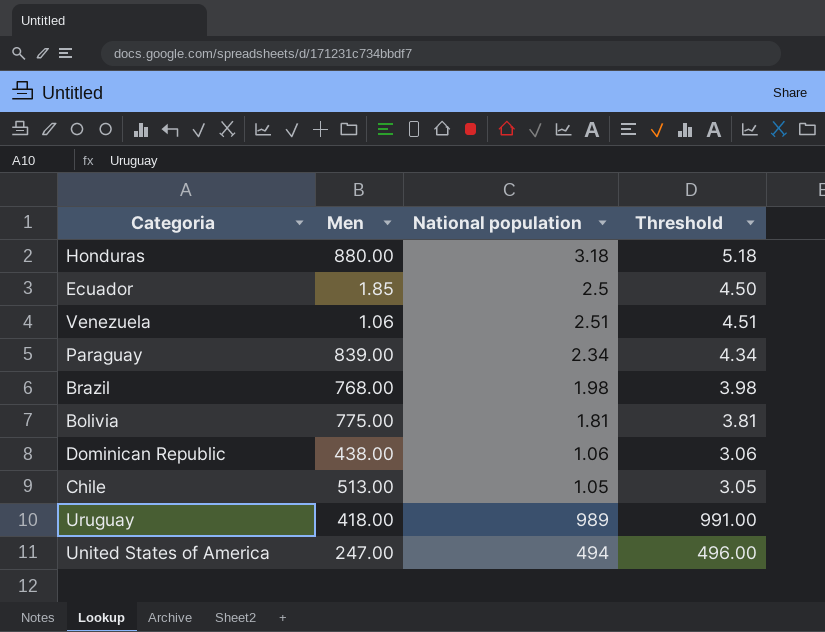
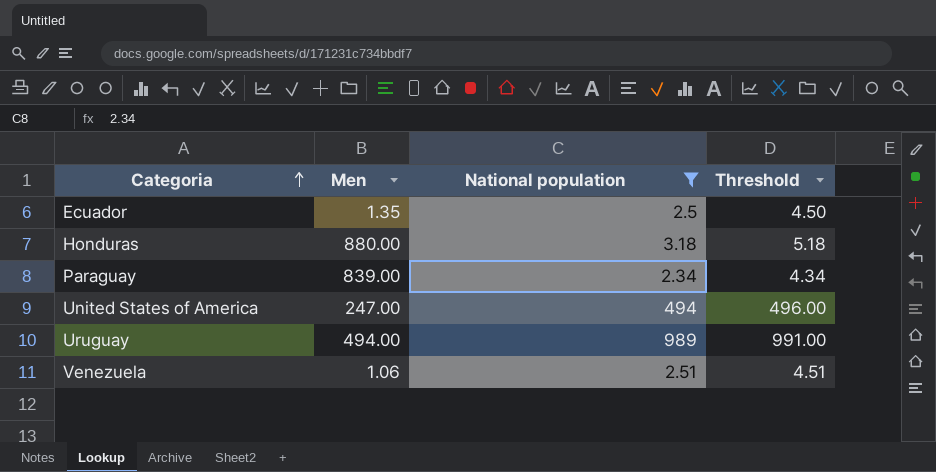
filter: none -> National population >= 2.34
row order: none -> Categoria ascending
Ecuador | Men: 1.85 -> 1.35
Uruguay | Men: 418.00 -> 494.00

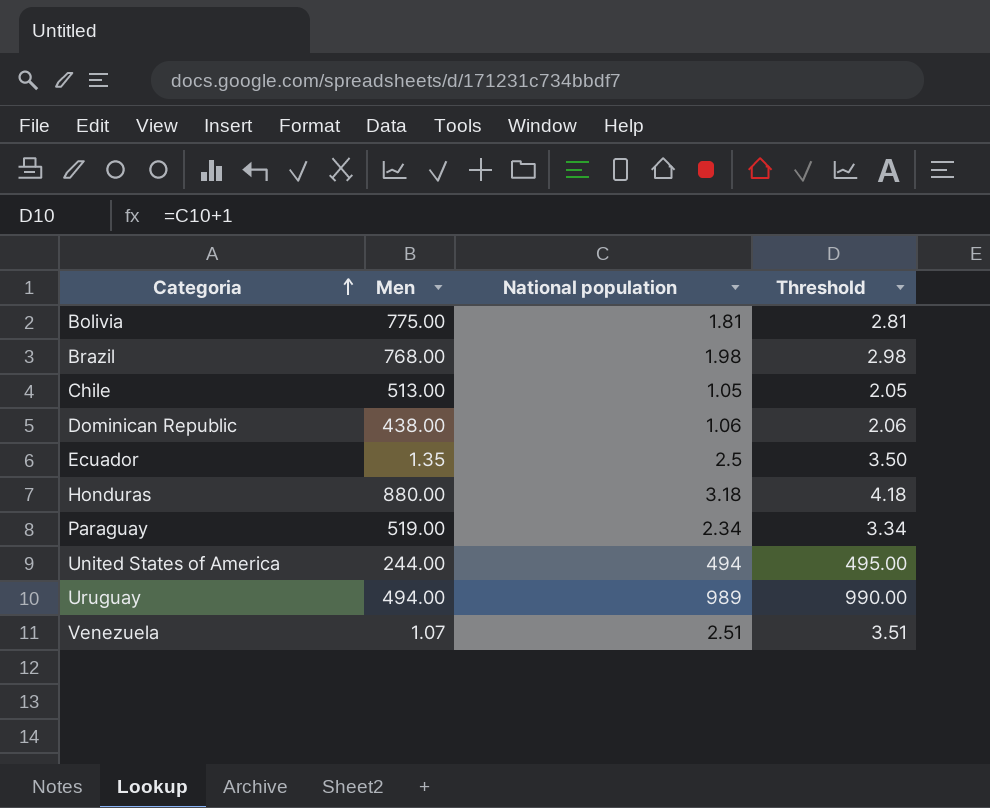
filter: National population >= 2.34 -> none
column Threshold | formula: [National population] + 2 -> [National population] + 1
Paraguay | Men: 839.00 -> 519.00
United States of America | Men: 247.00 -> 244.00
Venezuela | Men: 1.06 -> 1.07

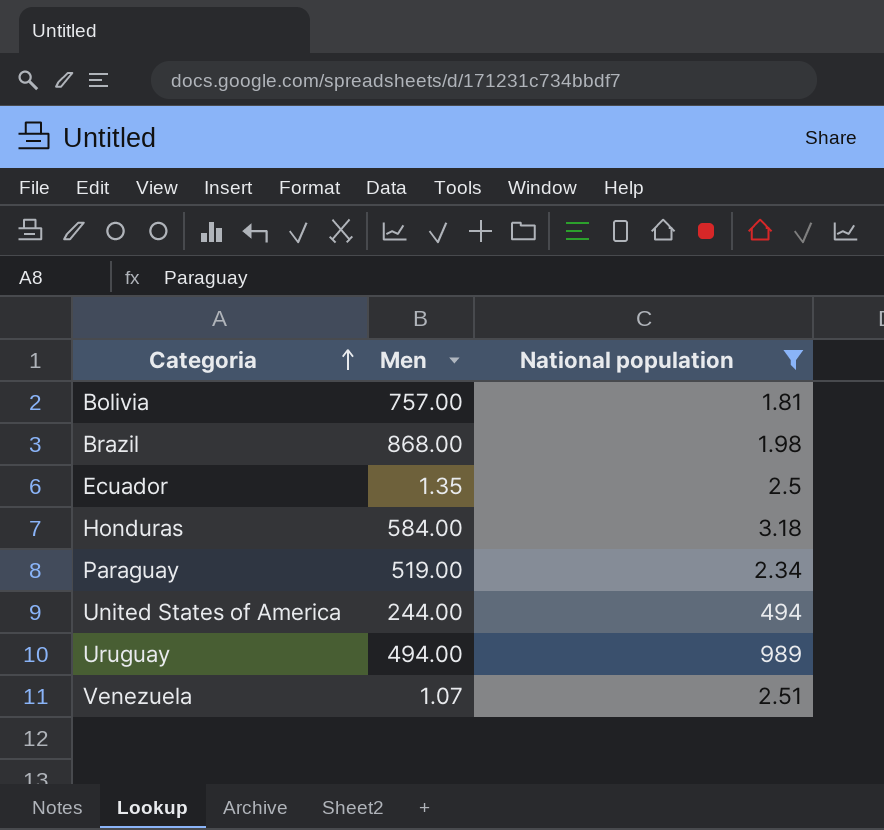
filter: none -> National population >= 1.81
column Threshold | formula: [National population] + 1 -> none
Bolivia | Men: 775.00 -> 757.00
Brazil | Men: 768.00 -> 868.00
Honduras | Men: 880.00 -> 584.00

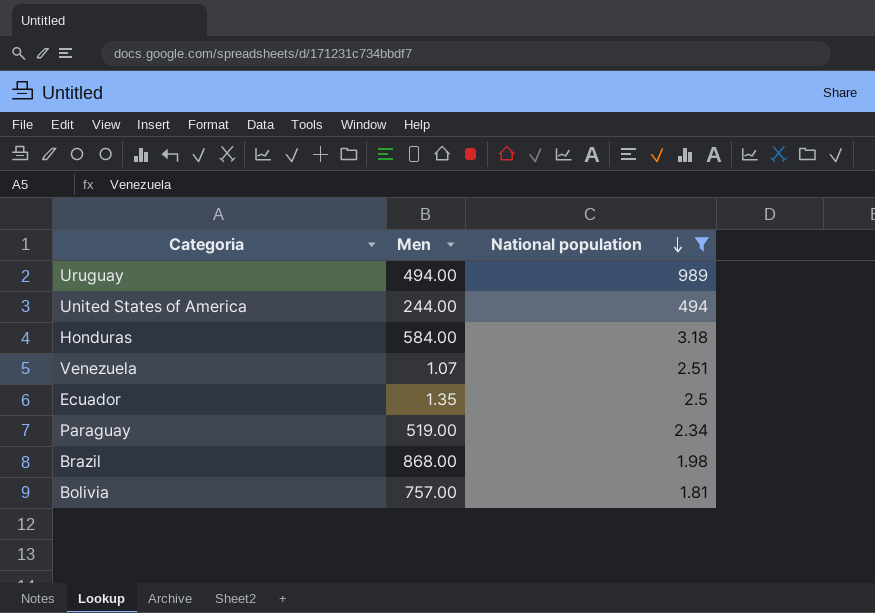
row order: Categoria ascending -> National population descending

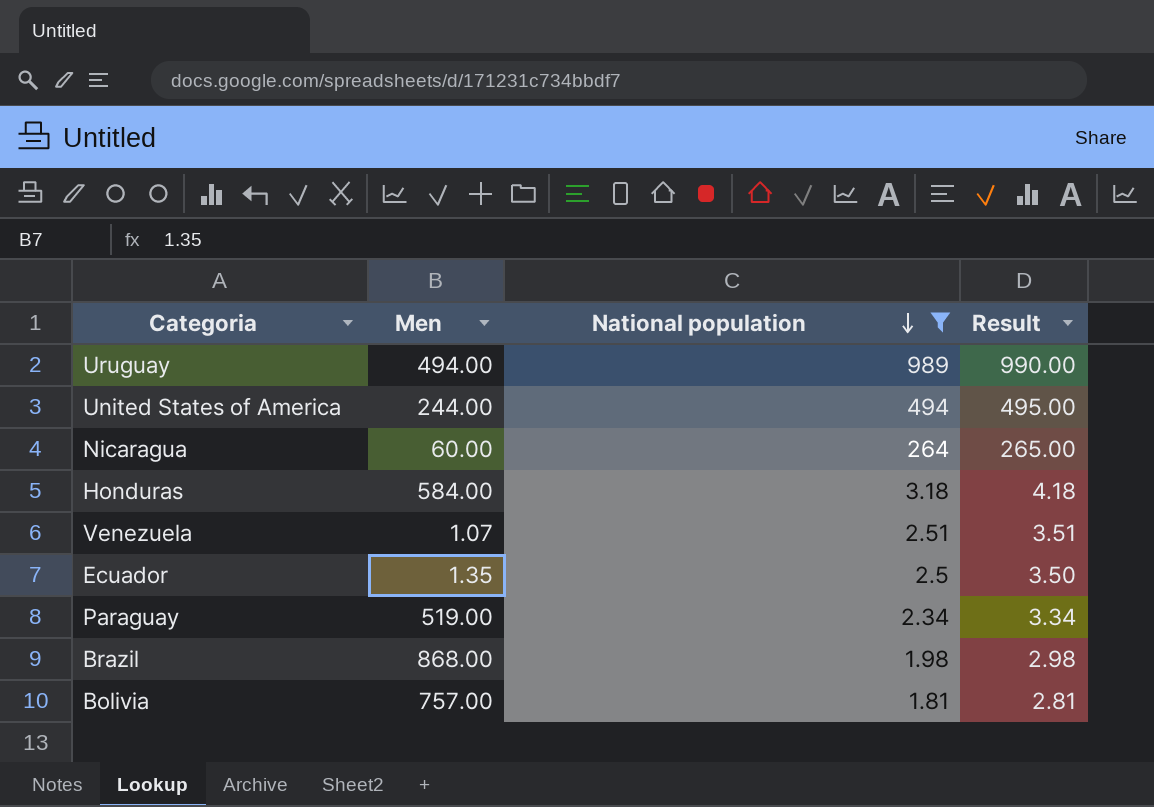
column Result | formula: none -> [National population] + 1
row Nicaragua: none -> 60.00 | 264 | 265.00

